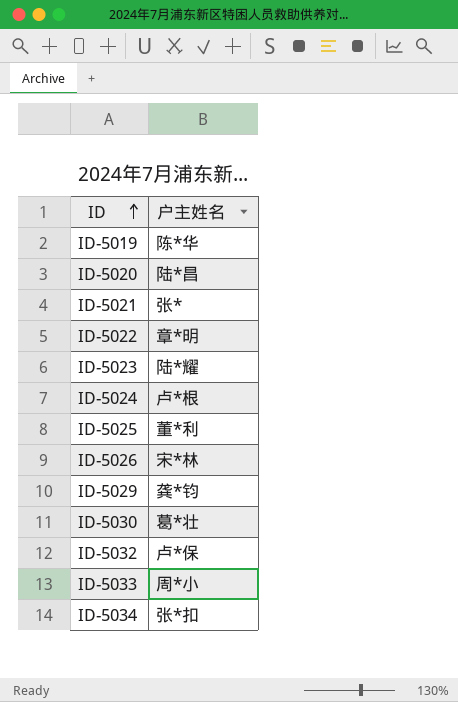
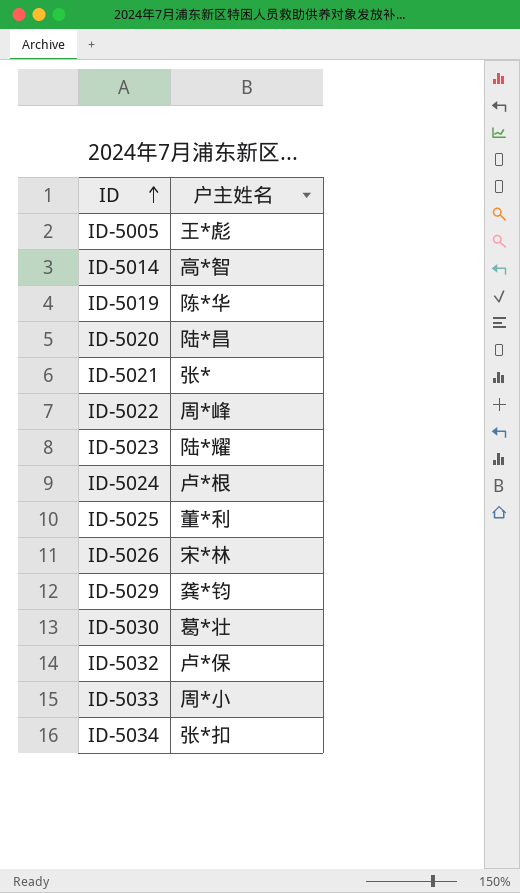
row ID-5005: none -> 王*彪
row ID-5014: none -> 高*智
ID-5022 | 户主姓名: 章*明 -> 周*峰

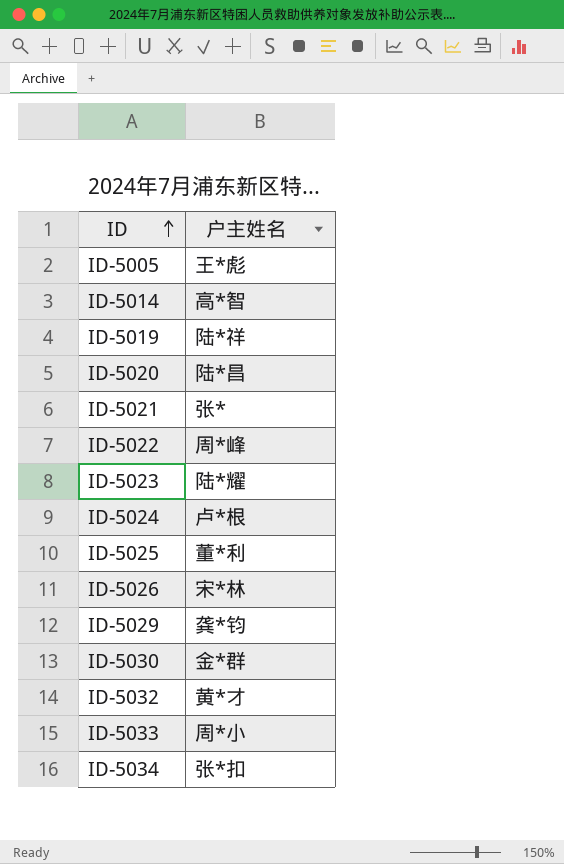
ID-5019 | 户主姓名: 陈*华 -> 陆*祥
ID-5030 | 户主姓名: 葛*壮 -> 金*群
ID-5032 | 户主姓名: 卢*保 -> 黄*才

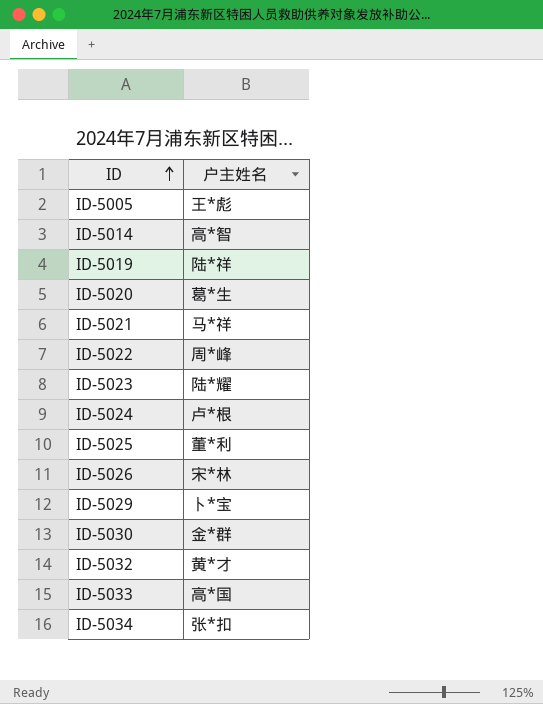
ID-5020 | 户主姓名: 陆*昌 -> 葛*生
ID-5021 | 户主姓名: 张* -> 马*祥
ID-5029 | 户主姓名: 龚*钧 -> 卜*宝
ID-5033 | 户主姓名: 周*小 -> 高*国

